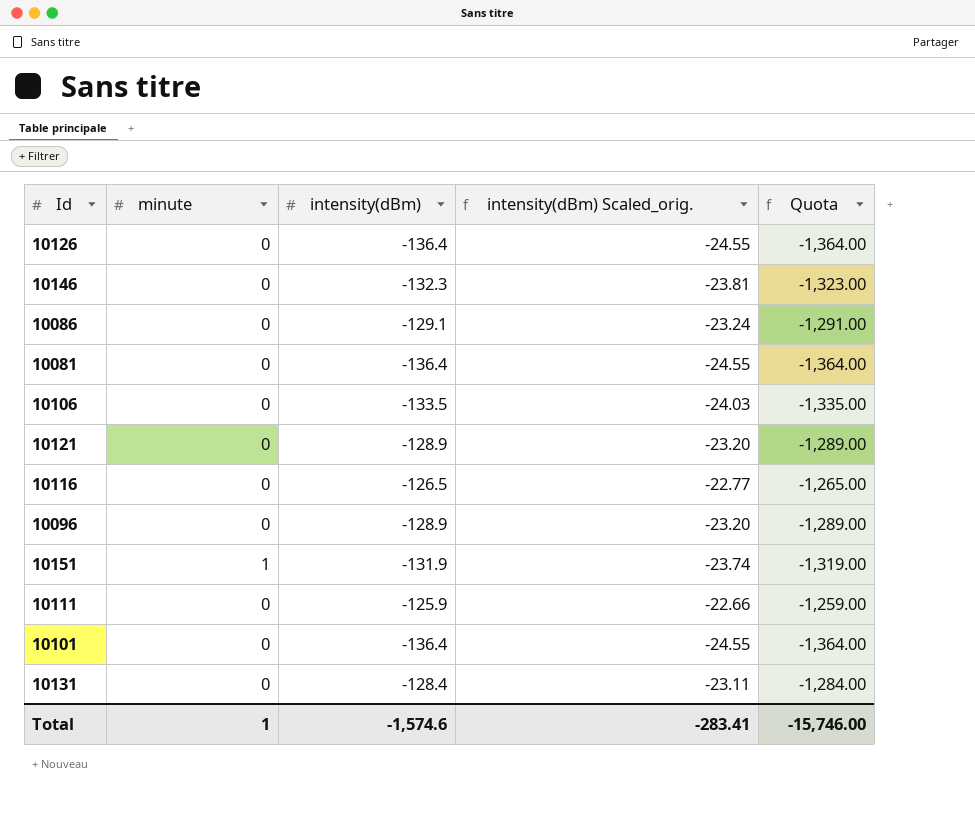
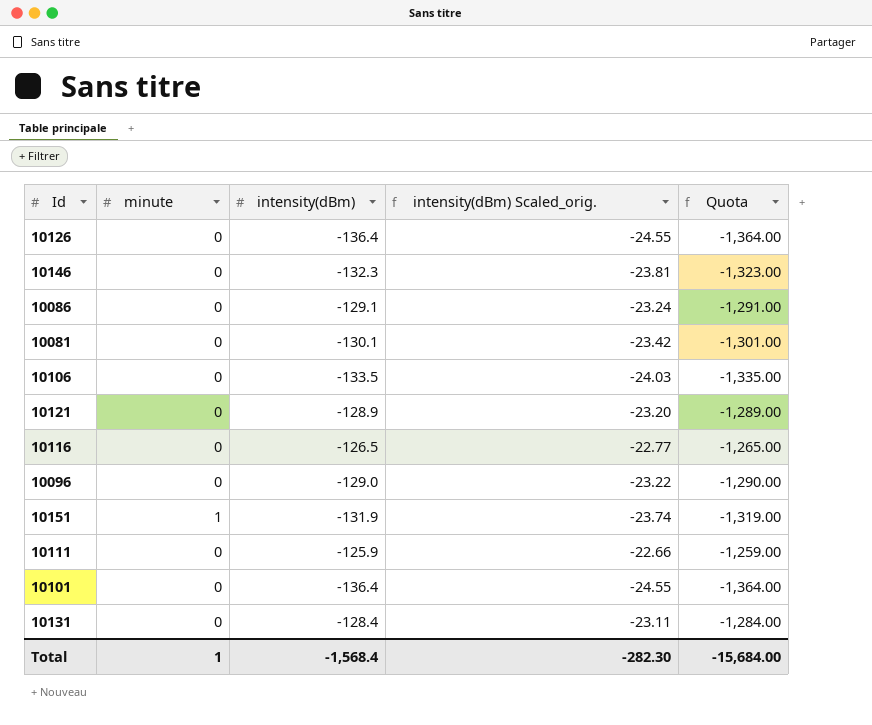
10081 | intensity(dBm): -136.4 -> -130.1
10081 | intensity(dBm) Scaled_orig.: -24.55 -> -23.42
10081 | Quota: -1,364.00 -> -1,301.00
10096 | intensity(dBm): -128.9 -> -129.0
10096 | intensity(dBm) Scaled_orig.: -23.20 -> -23.22
10096 | Quota: -1,289.00 -> -1,290.00
Total | intensity(dBm): -1,574.6 -> -1,568.4
Total | intensity(dBm) Scaled_orig.: -283.41 -> -282.30
Total | Quota: -15,746.00 -> -15,684.00

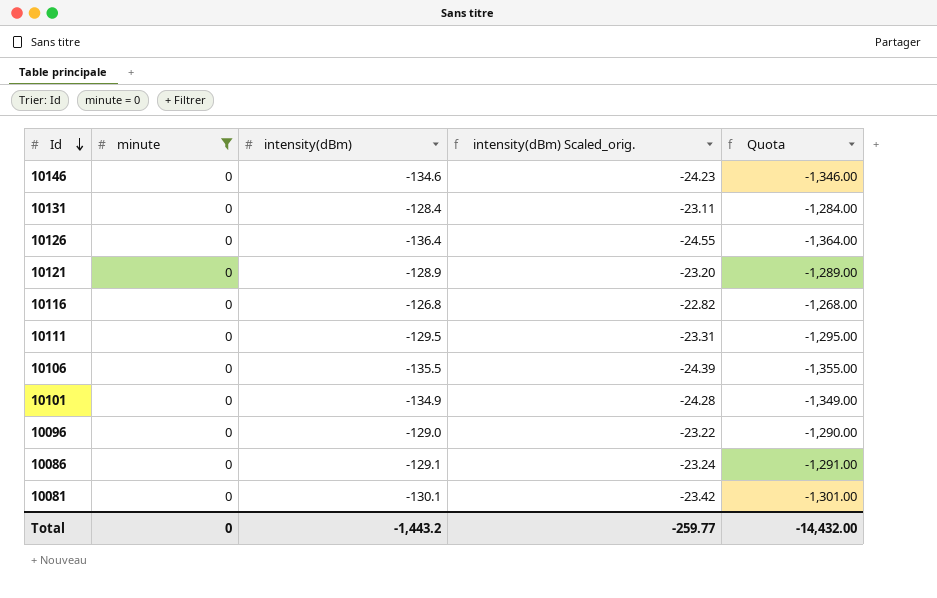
filter: none -> minute = 0
row order: none -> Id descending
10146 | intensity(dBm): -132.3 -> -134.6
10146 | intensity(dBm) Scaled_orig.: -23.81 -> -24.23
10146 | Quota: -1,323.00 -> -1,346.00
10116 | intensity(dBm): -126.5 -> -126.8
10116 | intensity(dBm) Scaled_orig.: -22.77 -> -22.82
10116 | Quota: -1,265.00 -> -1,268.00
10111 | intensity(dBm): -125.9 -> -129.5
10111 | intensity(dBm) Scaled_orig.: -22.66 -> -23.31
10111 | Quota: -1,259.00 -> -1,295.00
10106 | intensity(dBm): -133.5 -> -135.5
10106 | intensity(dBm) Scaled_orig.: -24.03 -> -24.39
10106 | Quota: -1,335.00 -> -1,355.00
10101 | intensity(dBm): -136.4 -> -134.9
10101 | intensity(dBm) Scaled_orig.: -24.55 -> -24.28
10101 | Quota: -1,364.00 -> -1,349.00
Total | minute: 1 -> 0
Total | intensity(dBm): -1,568.4 -> -1,443.2
Total | intensity(dBm) Scaled_orig.: -282.30 -> -259.77
Total | Quota: -15,684.00 -> -14,432.00

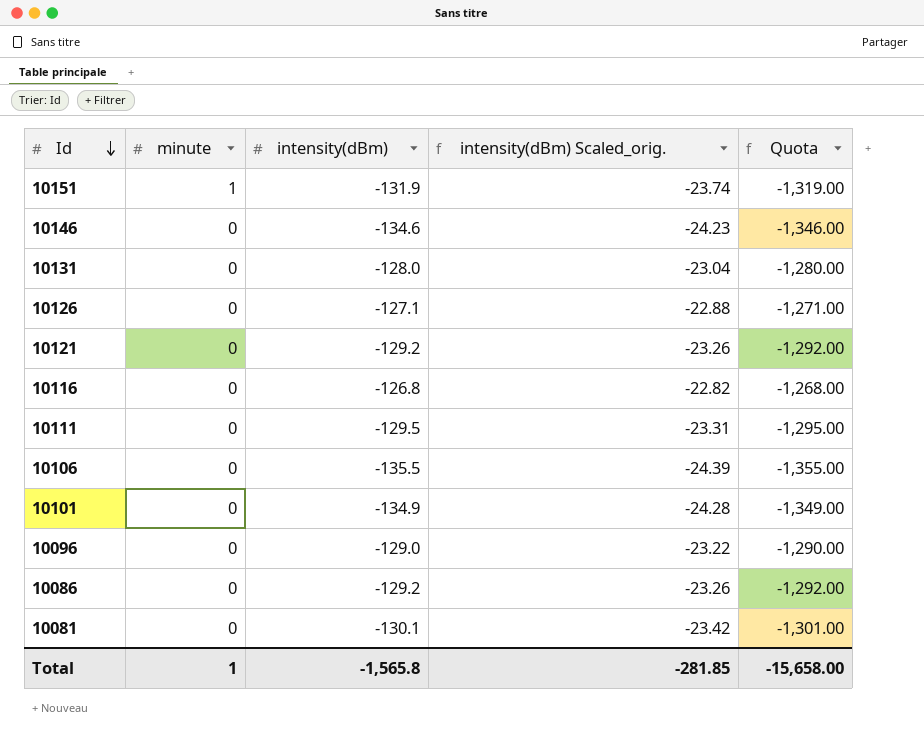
filter: minute = 0 -> none
10131 | intensity(dBm): -128.4 -> -128.0
10131 | intensity(dBm) Scaled_orig.: -23.11 -> -23.04
10131 | Quota: -1,284.00 -> -1,280.00
10126 | intensity(dBm): -136.4 -> -127.1
10126 | intensity(dBm) Scaled_orig.: -24.55 -> -22.88
10126 | Quota: -1,364.00 -> -1,271.00
10121 | intensity(dBm): -128.9 -> -129.2
10121 | intensity(dBm) Scaled_orig.: -23.20 -> -23.26
10121 | Quota: -1,289.00 -> -1,292.00
10086 | intensity(dBm): -129.1 -> -129.2
10086 | intensity(dBm) Scaled_orig.: -23.24 -> -23.26
10086 | Quota: -1,291.00 -> -1,292.00
Total | minute: 0 -> 1
Total | intensity(dBm): -1,443.2 -> -1,565.8
Total | intensity(dBm) Scaled_orig.: -259.77 -> -281.85
Total | Quota: -14,432.00 -> -15,658.00

